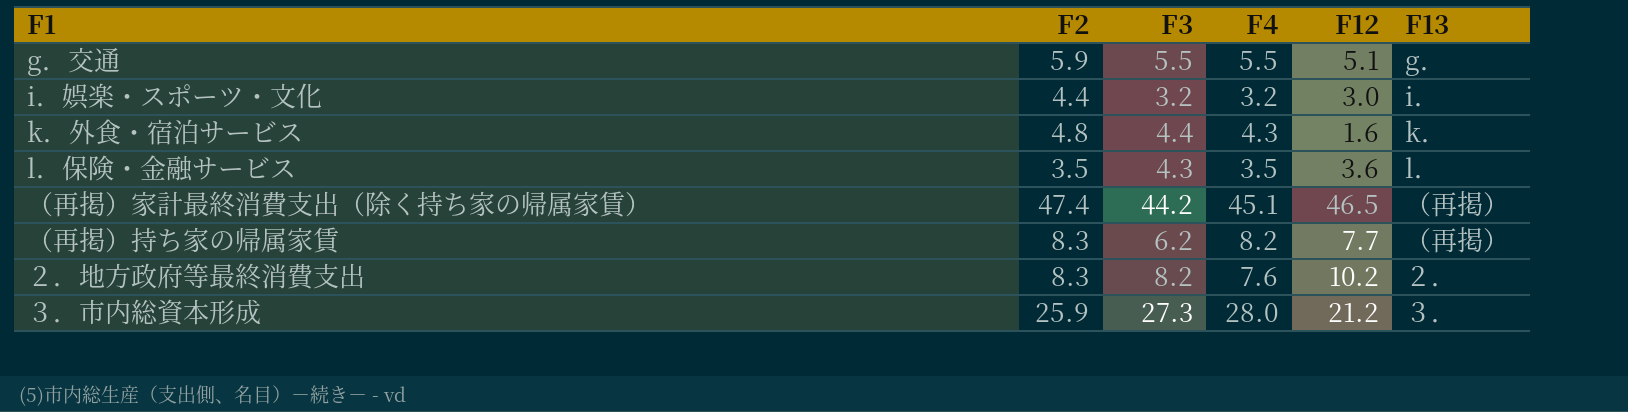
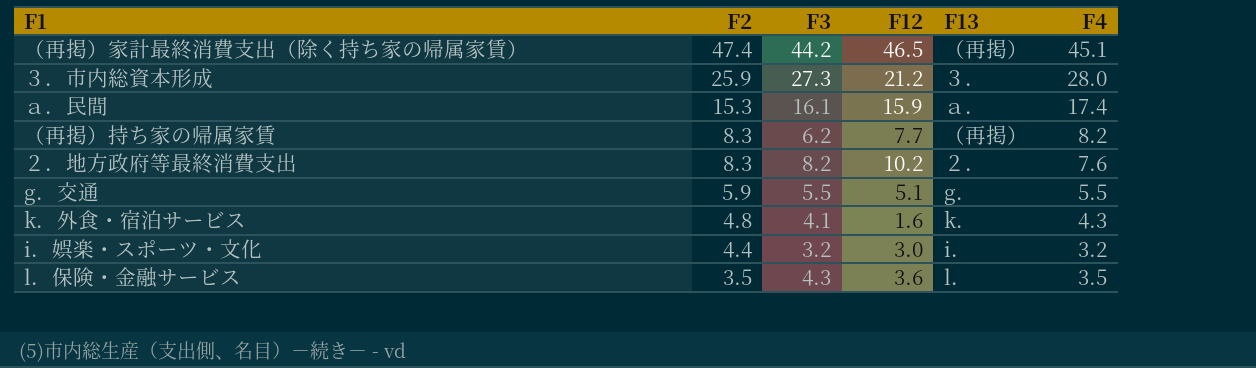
row order: none -> F2 descending
column F4 | position: 4 -> 6
row ａ．民間: none -> 15.3 | 16.1 | 15.9 | ａ． | 17.4
k．外食・宿泊サービス | F3: 4.4 -> 4.1

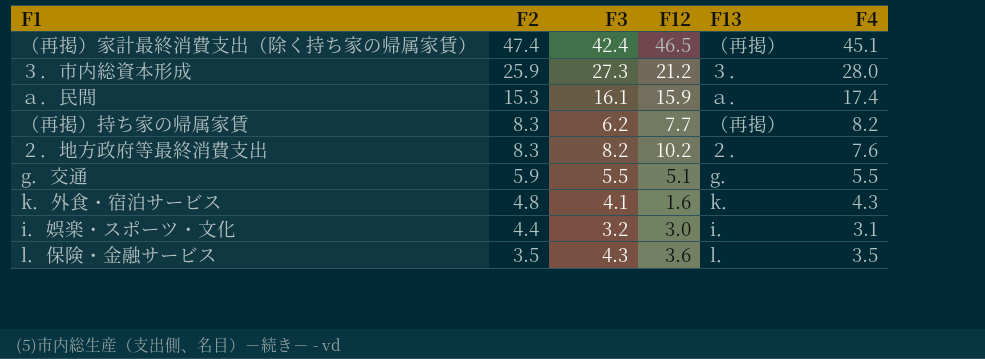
（再掲）家計最終消費支出（除く持ち家の帰属家賃） | F3: 44.2 -> 42.4
i．娯楽・スポーツ・文化 | F4: 3.2 -> 3.1

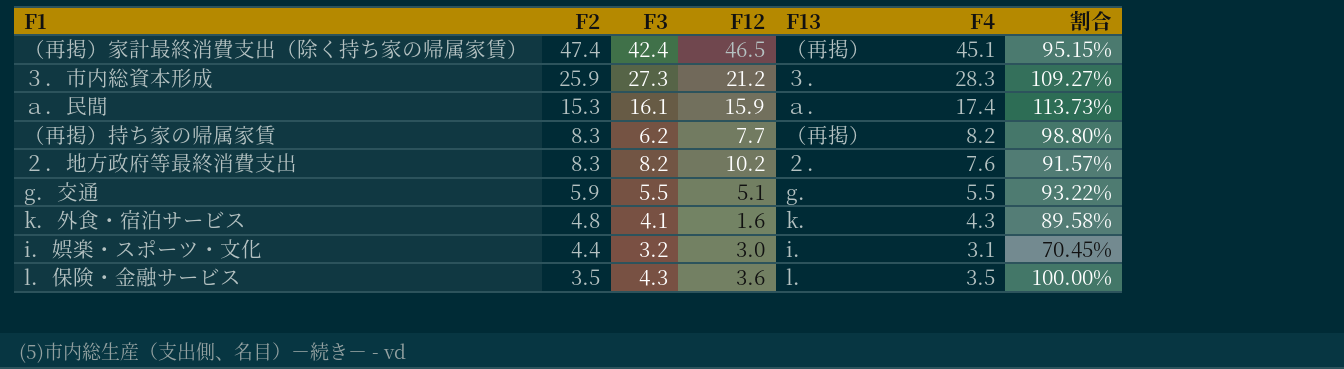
column 割合 | formula: none -> [F4] / [F2]
３．市内総資本形成 | F4: 28.0 -> 28.3

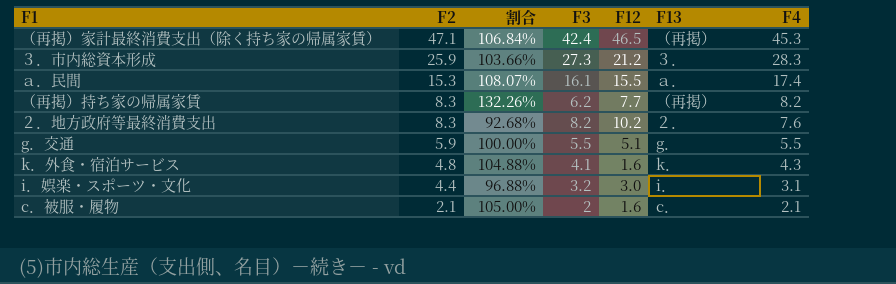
column 割合 | formula: [F4] / [F2] -> [F4] / [F3]
column 割合 | position: 7 -> 3
row l．保険・金融サービス: 3.5 | 4.3 | 3.6 | l． | 3.5 | 100.00% -> none
（再掲）家計最終消費支出（除く持ち家の帰属家賃） | F2: 47.4 -> 47.1
（再掲）家計最終消費支出（除く持ち家の帰属家賃） | F4: 45.1 -> 45.3
ａ．民間 | F12: 15.9 -> 15.5
row c．被服・履物: none -> 2.1 | 105.00% | 2 | 1.6 | c． | 2.1

